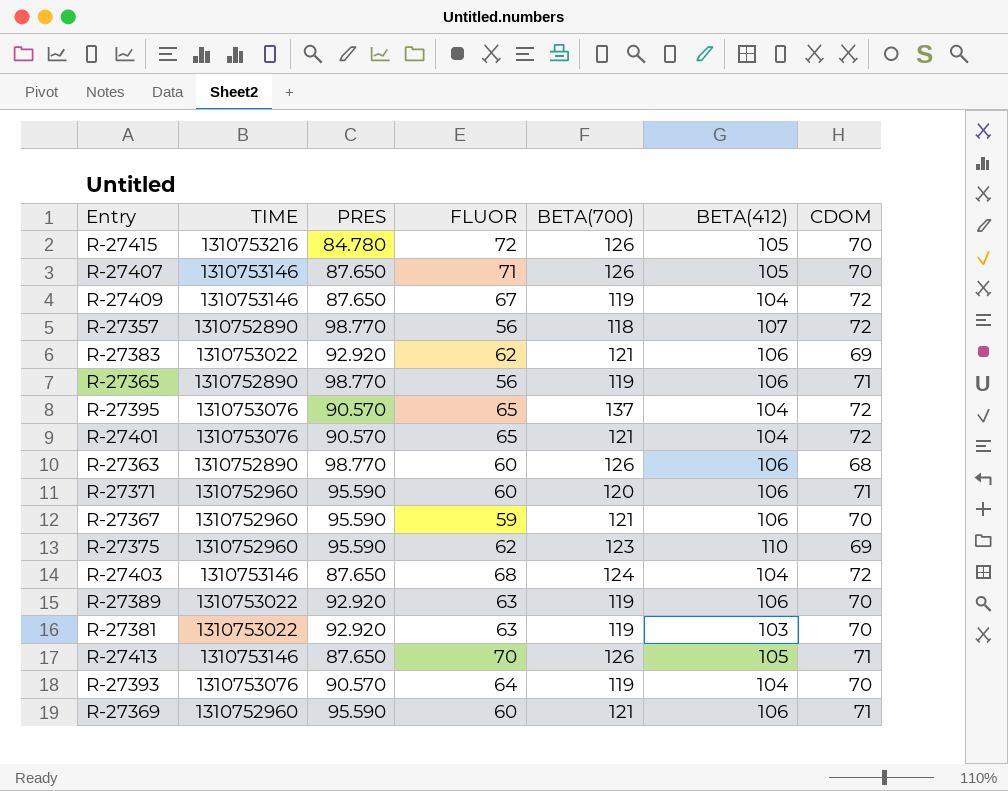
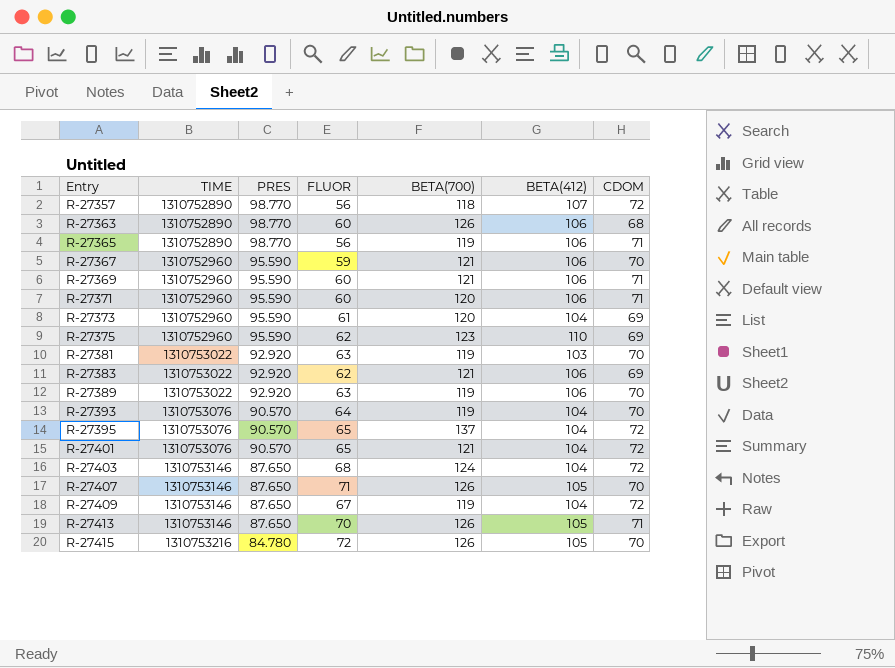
row order: none -> Entry ascending
row R-27373: none -> 1310752960 | 95.590 | 61 | 120 | 104 | 69

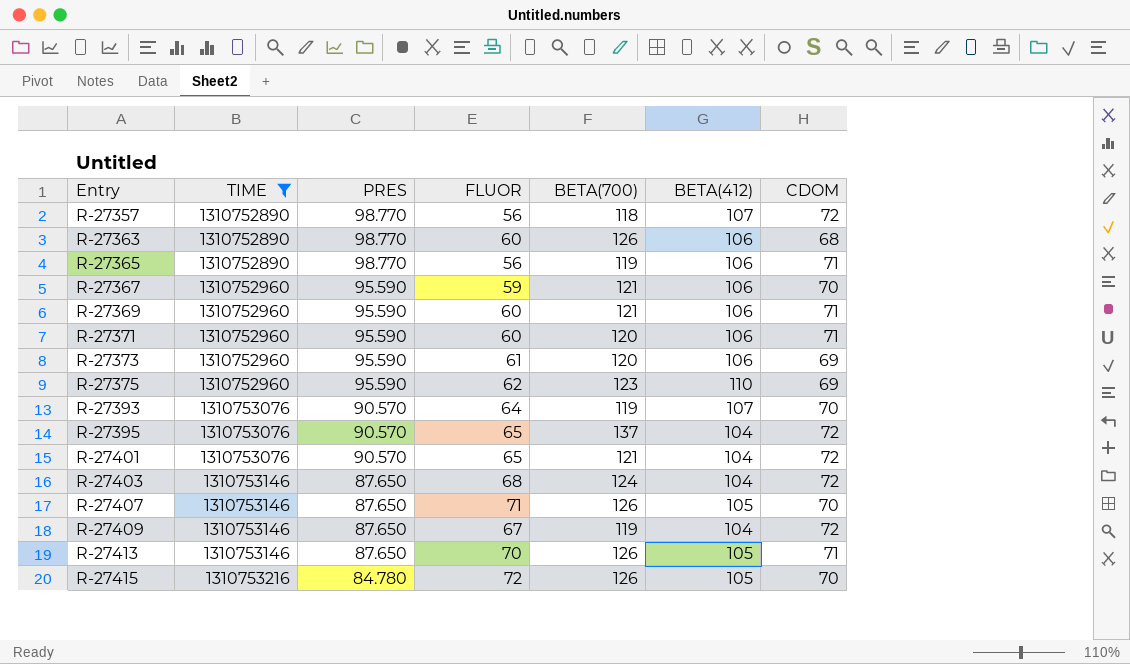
filter: none -> TIME != 1310753022
R-27373 | BETA(412): 104 -> 106
R-27393 | BETA(412): 104 -> 107

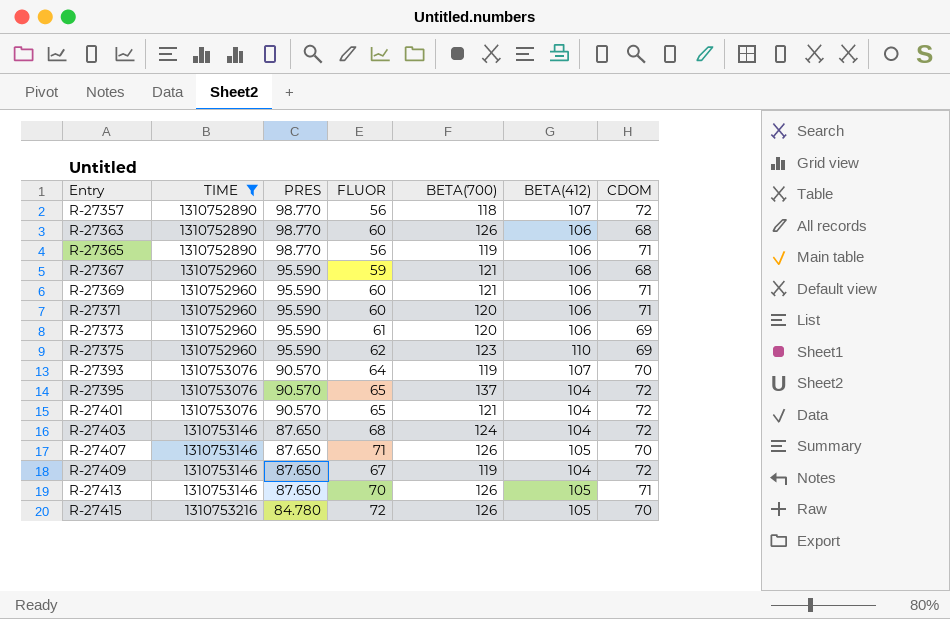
R-27367 | CDOM: 70 -> 68

